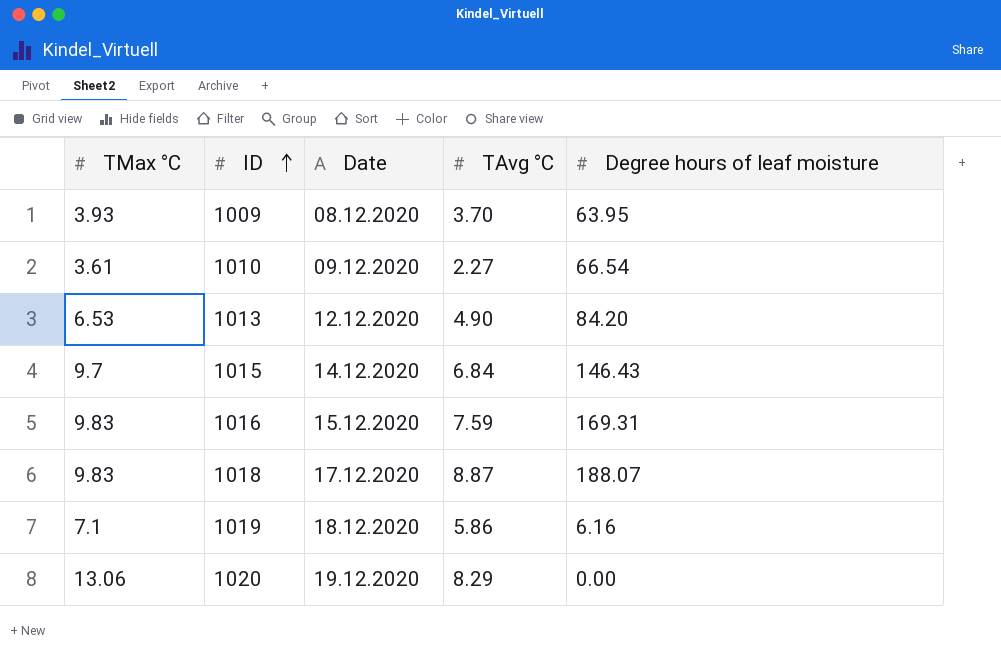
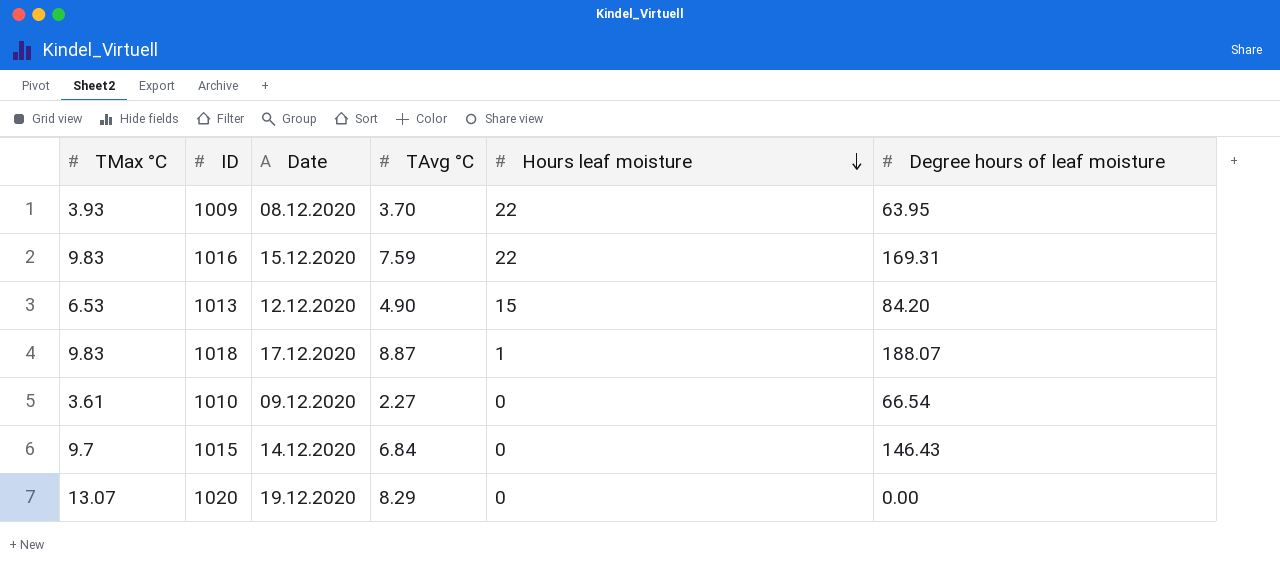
row order: ID ascending -> Hours leaf moisture descending
column Hours leaf moisture | position: none -> 5
row 1019: 7.1 | 18.12.2020 | 5.86 | 6.16 -> none
1020 | TMax °C: 13.06 -> 13.07

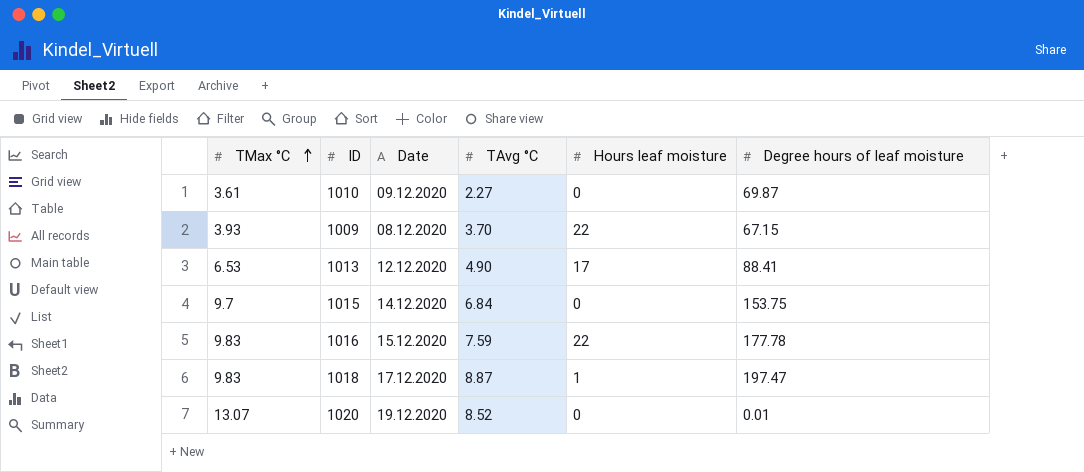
row order: Hours leaf moisture descending -> TMax °C ascending
1010 | Degree hours of leaf moisture: 66.54 -> 69.87
1009 | Degree hours of leaf moisture: 63.95 -> 67.15
1013 | Hours leaf moisture: 15 -> 17
1013 | Degree hours of leaf moisture: 84.20 -> 88.41
1015 | Degree hours of leaf moisture: 146.43 -> 153.75
1016 | Degree hours of leaf moisture: 169.31 -> 177.78
1018 | Degree hours of leaf moisture: 188.07 -> 197.47
1020 | TAvg °C: 8.29 -> 8.52
1020 | Degree hours of leaf moisture: 0.00 -> 0.01

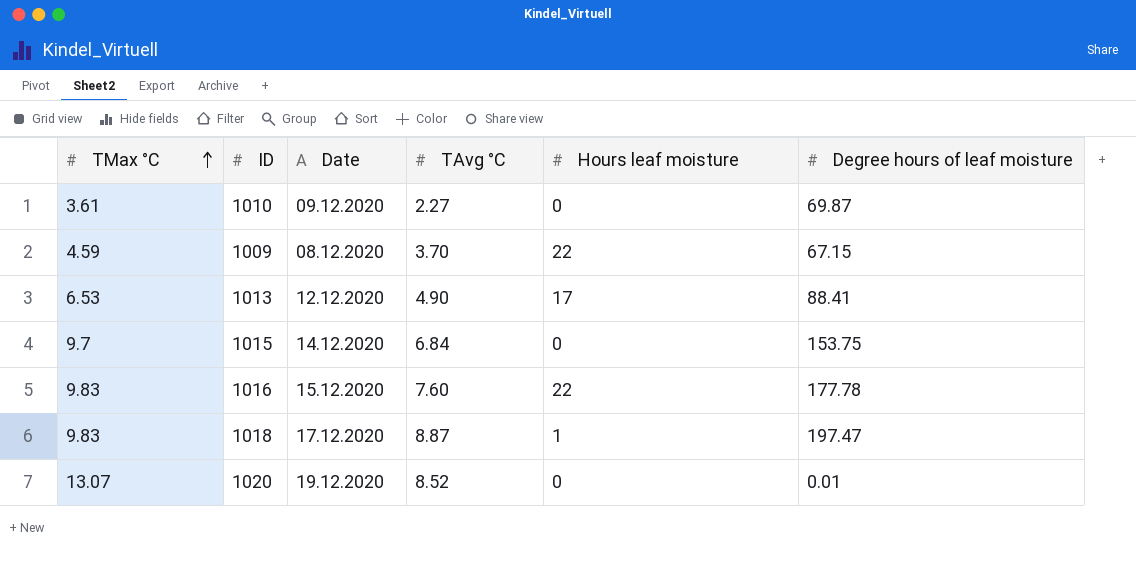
1009 | TMax °C: 3.93 -> 4.59
1016 | TAvg °C: 7.59 -> 7.60

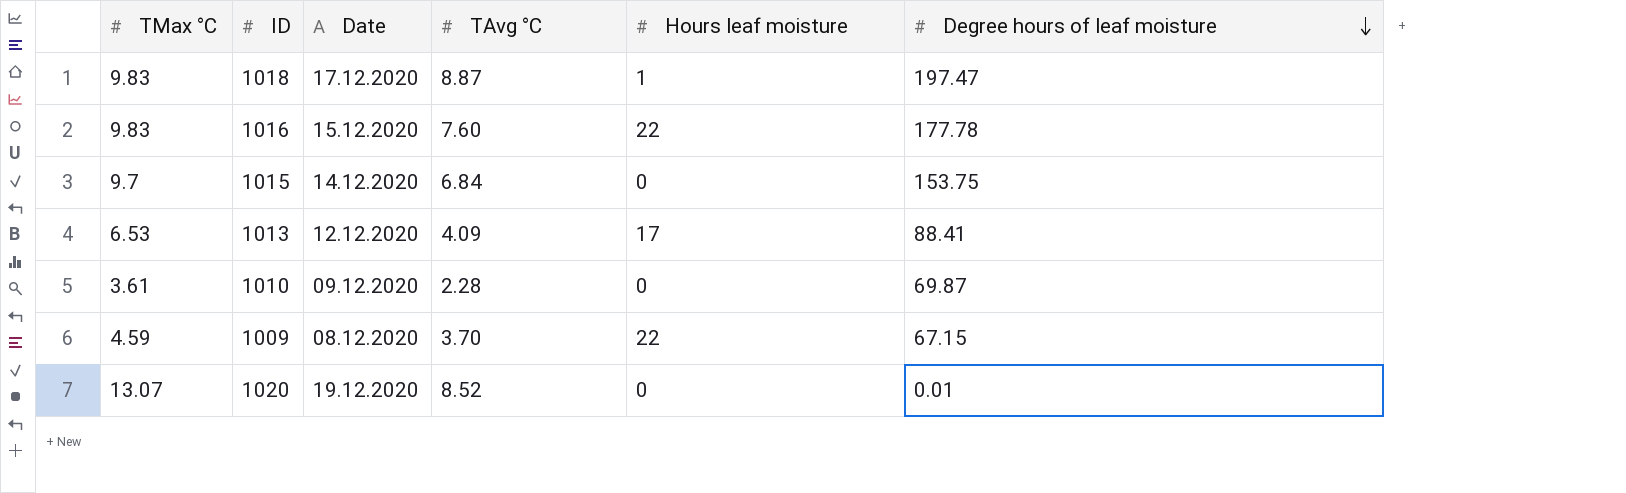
row order: TMax °C ascending -> Degree hours of leaf moisture descending
1013 | TAvg °C: 4.90 -> 4.09
1010 | TAvg °C: 2.27 -> 2.28

